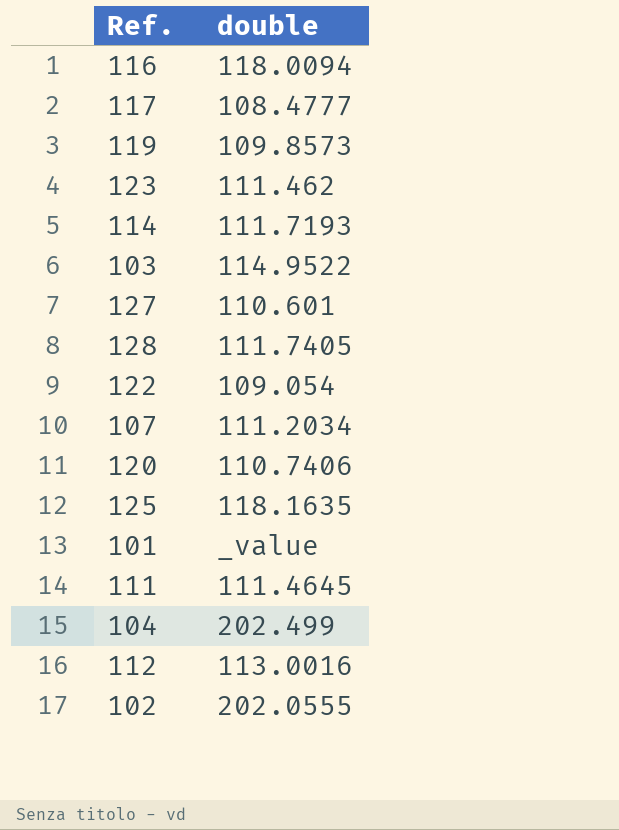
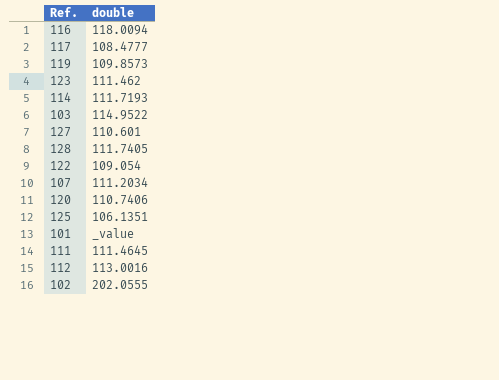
row 104: 202.499 -> none
125 | double: 118.1635 -> 106.1351

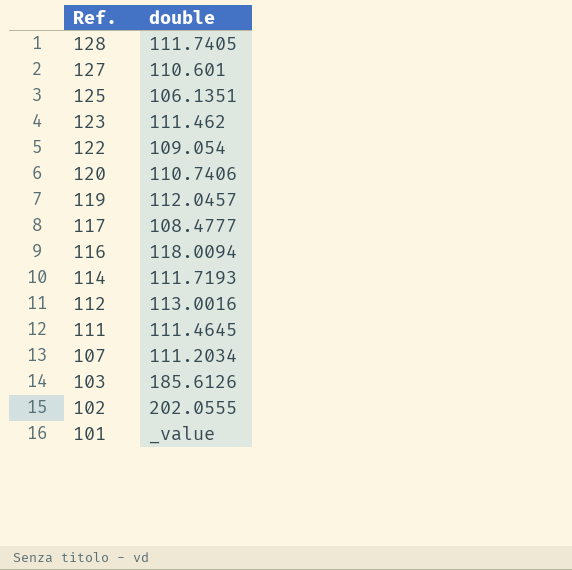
row order: none -> Ref. descending
119 | double: 109.8573 -> 112.0457
103 | double: 114.9522 -> 185.6126

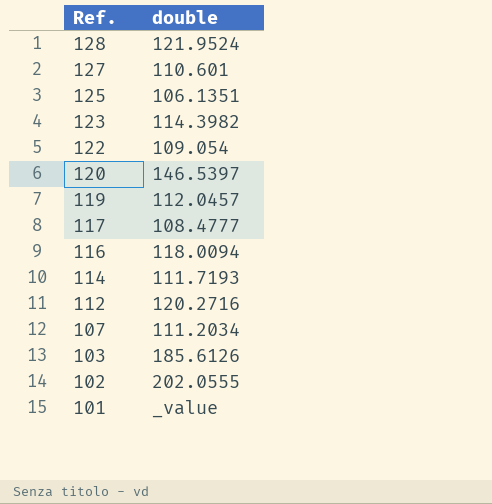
row 111: 111.4645 -> none
128 | double: 111.7405 -> 121.9524
123 | double: 111.462 -> 114.3982
120 | double: 110.7406 -> 146.5397
112 | double: 113.0016 -> 120.2716

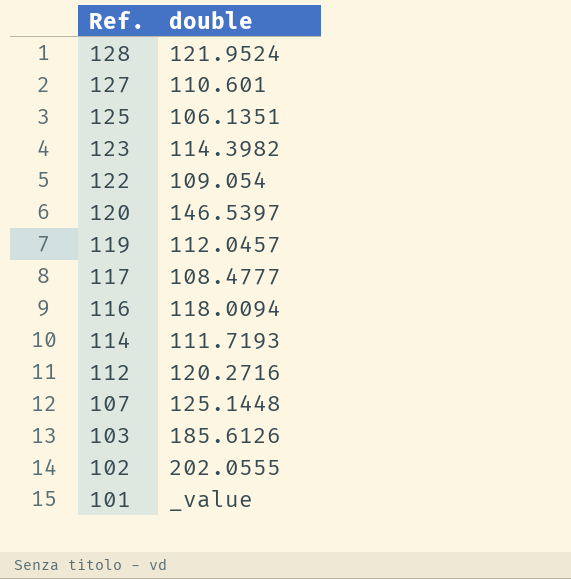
107 | double: 111.2034 -> 125.1448

